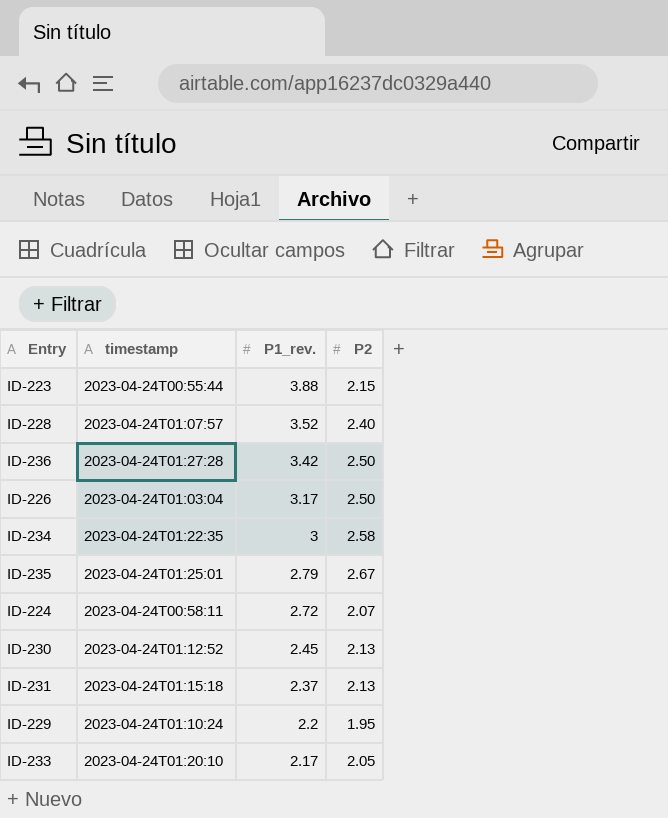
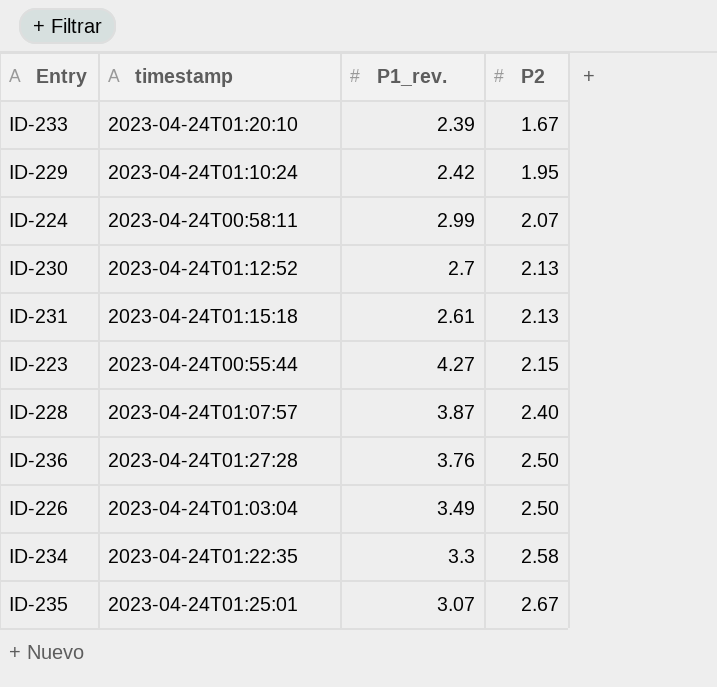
row order: P1_rev. descending -> P2 ascending
ID-233 | P1_rev.: 2.17 -> 2.39
ID-233 | P2: 2.05 -> 1.67
ID-229 | P1_rev.: 2.2 -> 2.42
ID-224 | P1_rev.: 2.72 -> 2.99
ID-230 | P1_rev.: 2.45 -> 2.7
ID-231 | P1_rev.: 2.37 -> 2.61
ID-223 | P1_rev.: 3.88 -> 4.27
ID-228 | P1_rev.: 3.52 -> 3.87
ID-236 | P1_rev.: 3.42 -> 3.76
ID-226 | P1_rev.: 3.17 -> 3.49
ID-234 | P1_rev.: 3 -> 3.3
ID-235 | P1_rev.: 2.79 -> 3.07

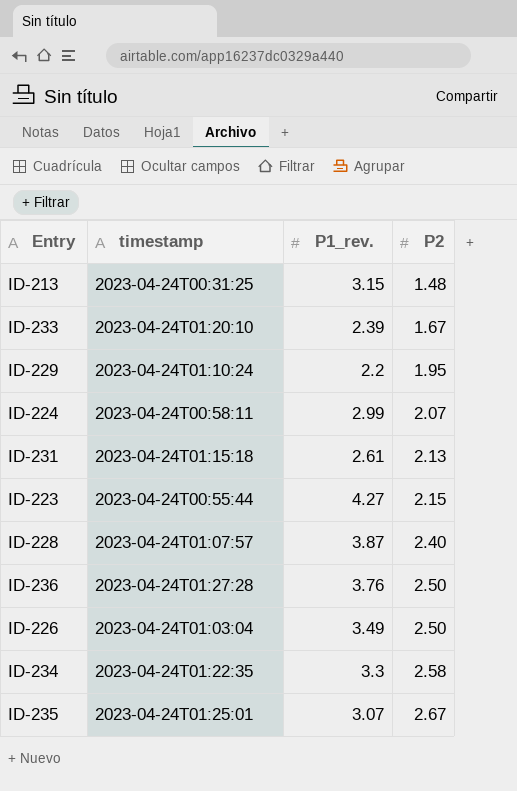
row ID-230: 2023-04-24T01:12:52 | 2.7 | 2.13 -> none
row ID-213: none -> 2023-04-24T00:31:25 | 3.15 | 1.48
ID-229 | P1_rev.: 2.42 -> 2.2

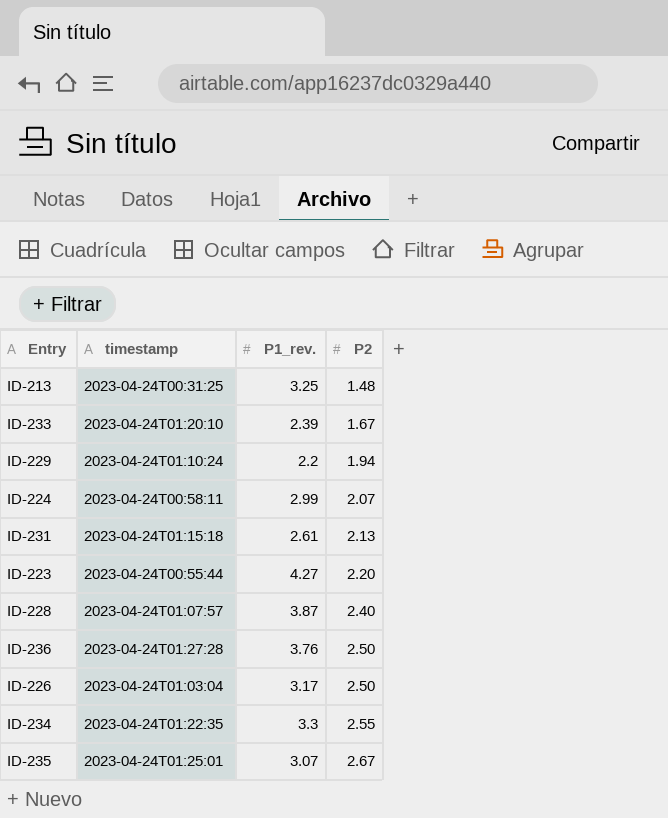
ID-213 | P1_rev.: 3.15 -> 3.25
ID-229 | P2: 1.95 -> 1.94
ID-223 | P2: 2.15 -> 2.20
ID-226 | P1_rev.: 3.49 -> 3.17
ID-234 | P2: 2.58 -> 2.55

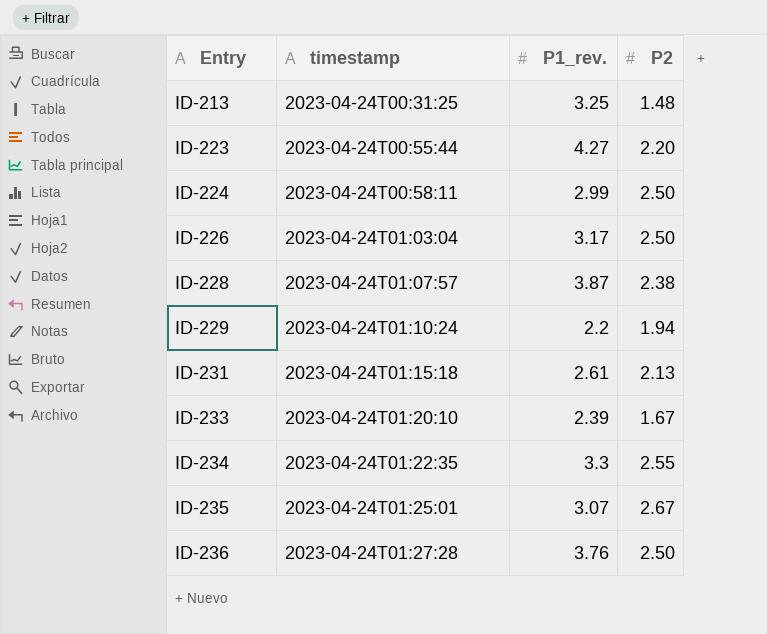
row order: P2 ascending -> Entry ascending
ID-224 | P2: 2.07 -> 2.50
ID-228 | P2: 2.40 -> 2.38

